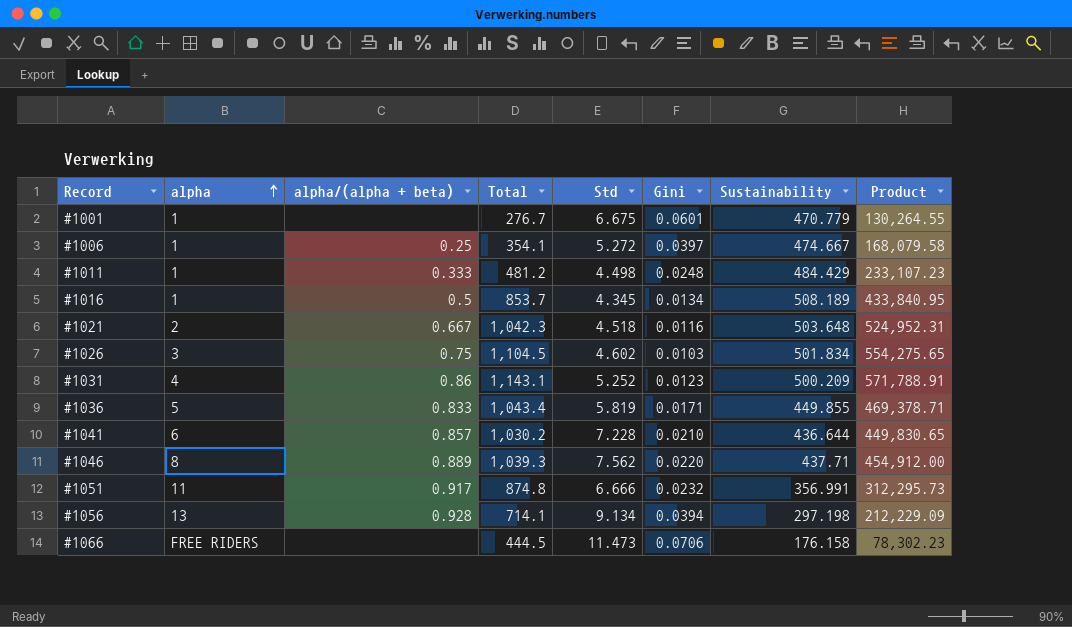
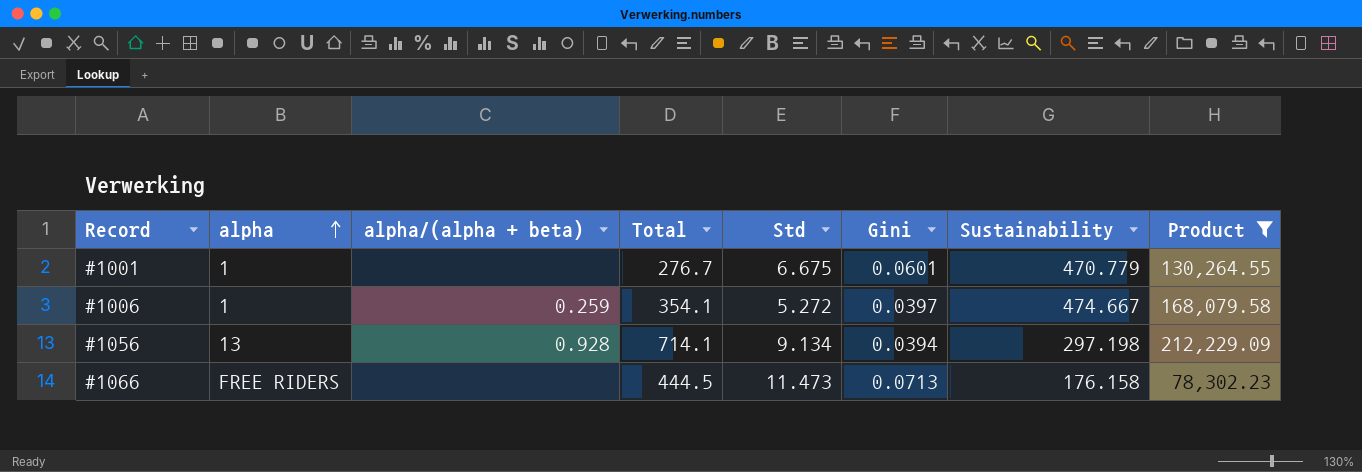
filter: none -> Product <= 212,229.09
#1006 | alpha/(alpha + beta): 0.25 -> 0.259
#1066 | Gini: 0.0706 -> 0.0713

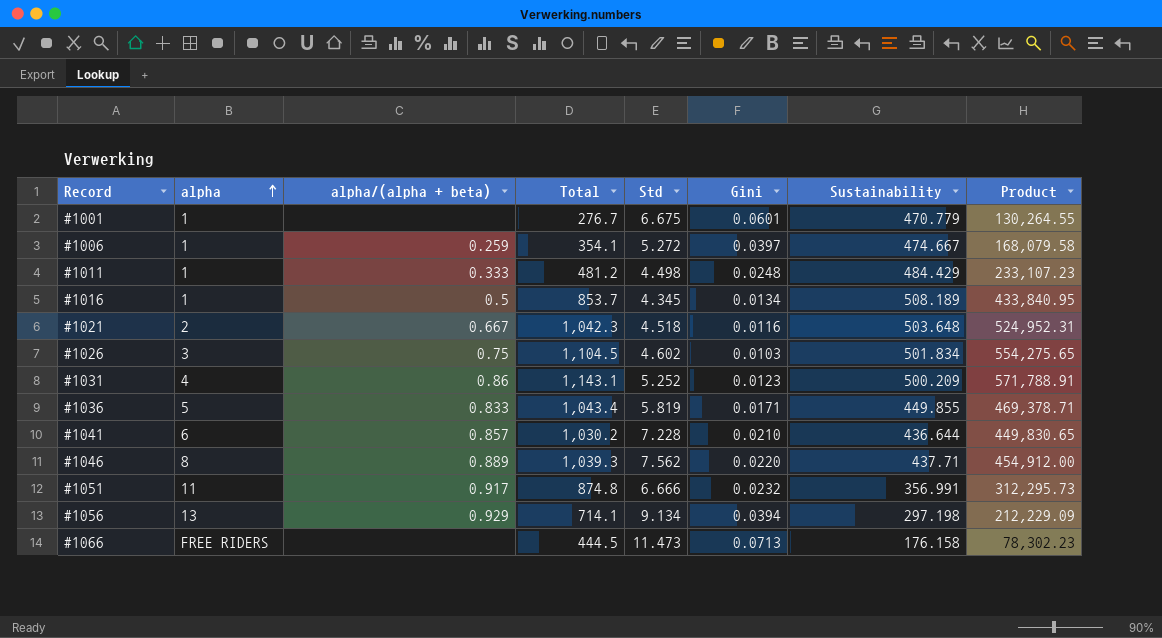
filter: Product <= 212,229.09 -> none
#1056 | alpha/(alpha + beta): 0.928 -> 0.929

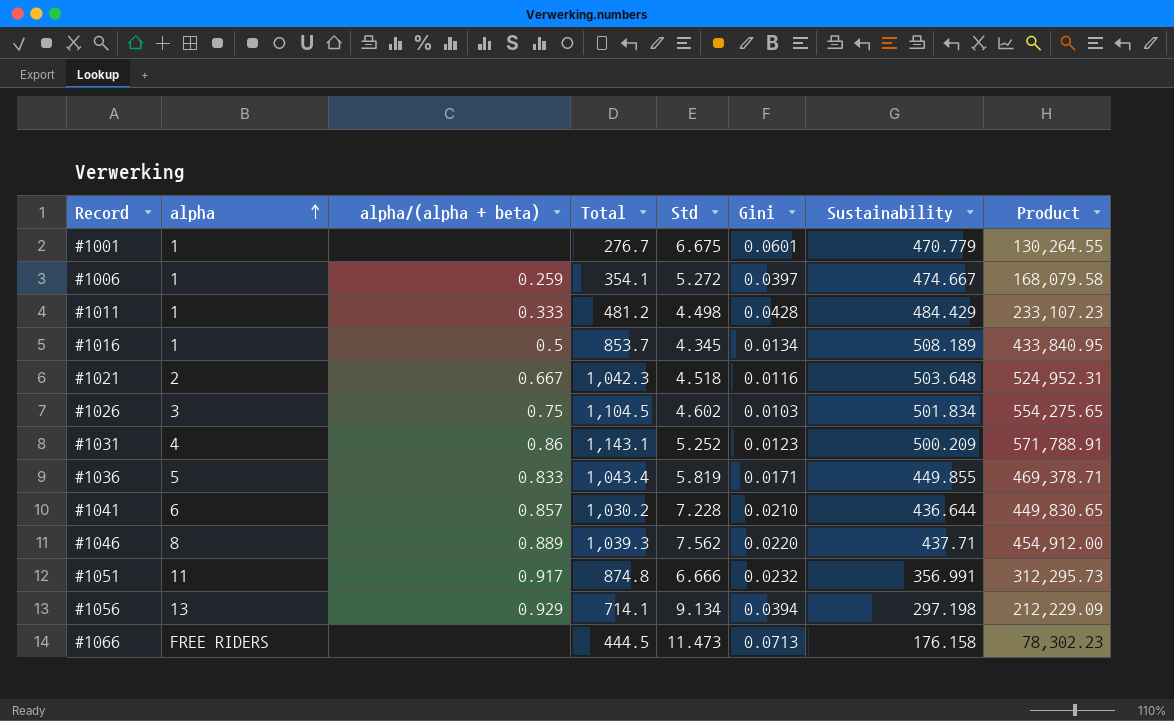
#1011 | Gini: 0.0248 -> 0.0428

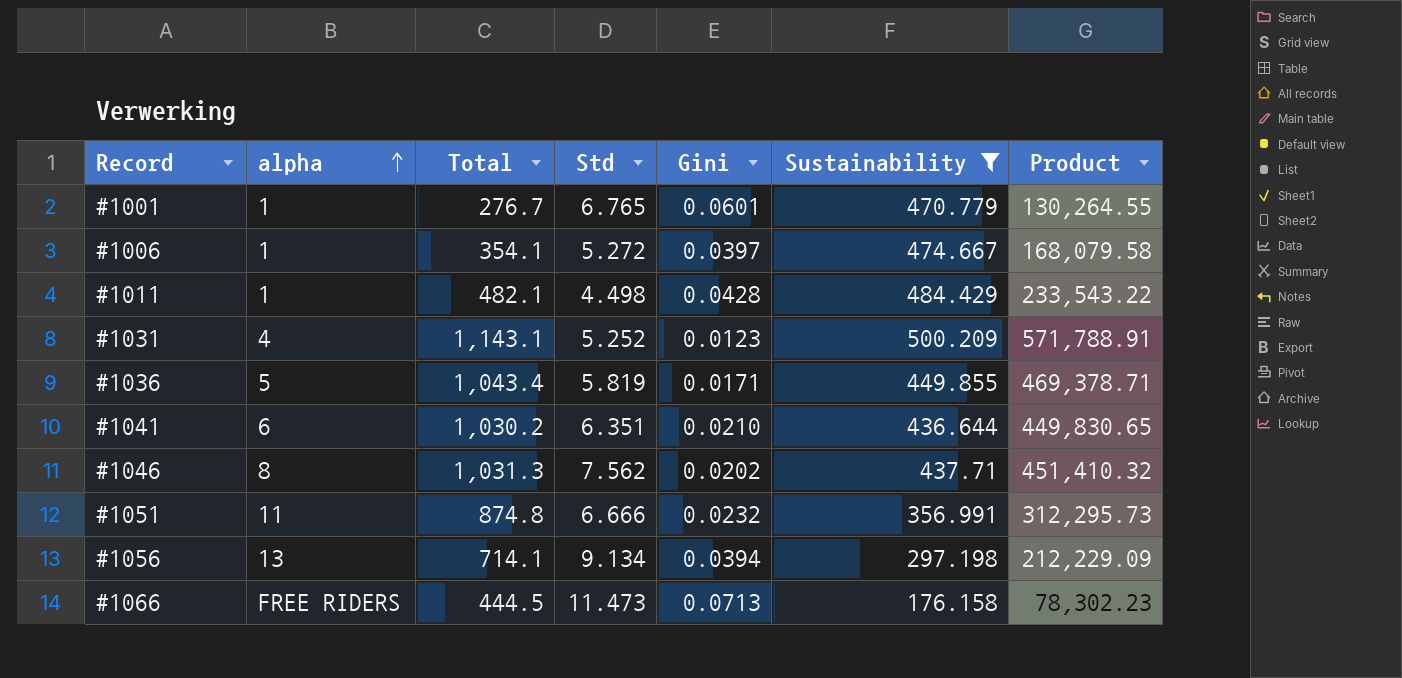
filter: none -> Sustainability <= 500.209
column alpha/(alpha + beta) | position: 3 -> none
#1001 | Std: 6.675 -> 6.765
#1011 | Total: 481.2 -> 482.1
#1011 | Product: 233,107.23 -> 233,543.22
#1041 | Std: 7.228 -> 6.351
#1046 | Total: 1,039.3 -> 1,031.3
#1046 | Gini: 0.0220 -> 0.0202
#1046 | Product: 454,912.00 -> 451,410.32

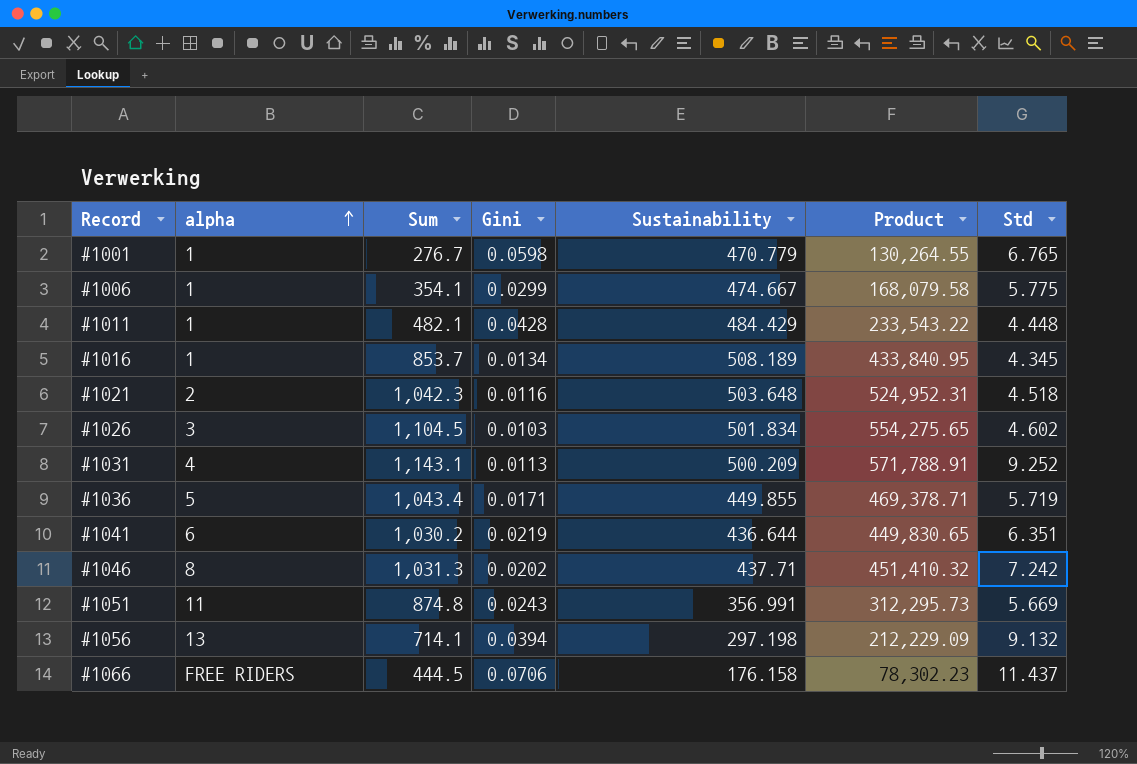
filter: Sustainability <= 500.209 -> none
column name: Total -> Sum
column Std | position: 4 -> 7
#1001 | Gini: 0.0601 -> 0.0598
#1006 | Gini: 0.0397 -> 0.0299
#1006 | Std: 5.272 -> 5.775
#1011 | Std: 4.498 -> 4.448
#1031 | Gini: 0.0123 -> 0.0113
#1031 | Std: 5.252 -> 9.252
#1036 | Std: 5.819 -> 5.719
#1041 | Gini: 0.0210 -> 0.0219
#1046 | Std: 7.562 -> 7.242
#1051 | Gini: 0.0232 -> 0.0243
#1051 | Std: 6.666 -> 5.669
#1056 | Std: 9.134 -> 9.132
#1066 | Gini: 0.0713 -> 0.0706
#1066 | Std: 11.473 -> 11.437

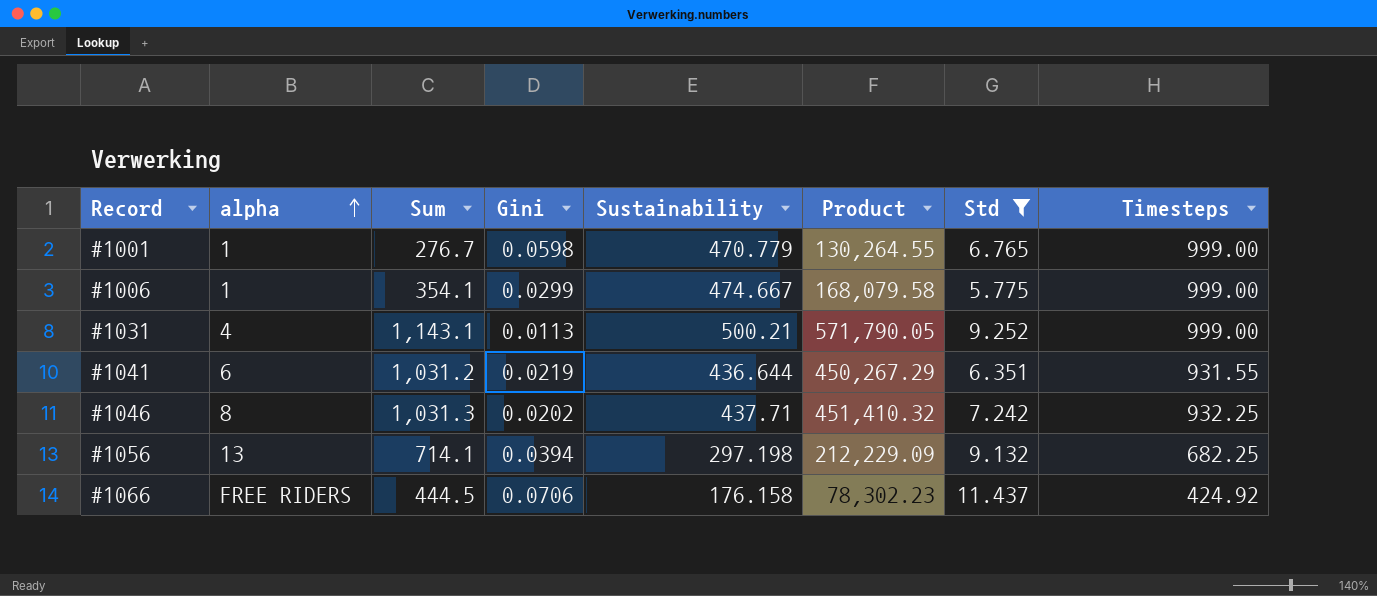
filter: none -> Std >= 5.775
column Timesteps | position: none -> 8
#1031 | Sustainability: 500.209 -> 500.21
#1031 | Product: 571,788.91 -> 571,790.05
#1041 | Sum: 1,030.2 -> 1,031.2
#1041 | Product: 449,830.65 -> 450,267.29

